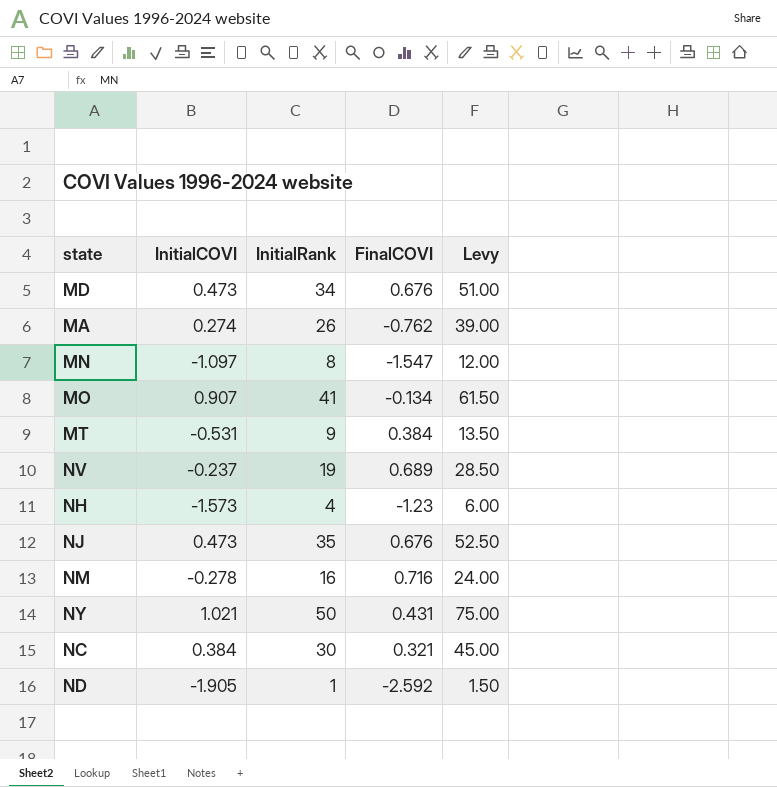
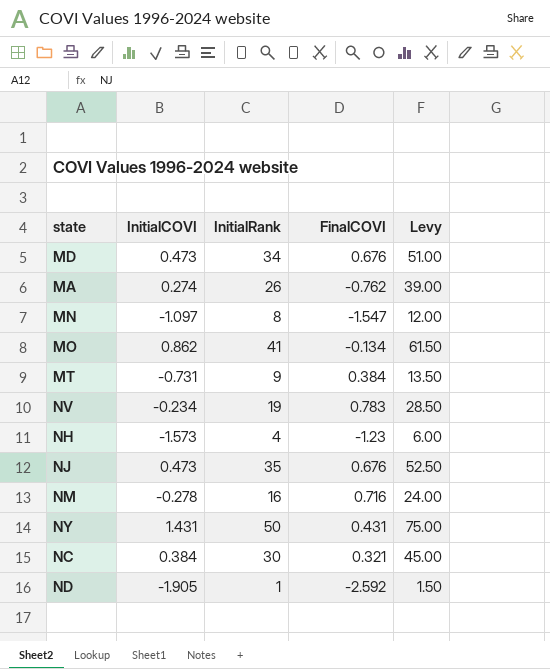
MO | InitialCOVI: 0.907 -> 0.862
MT | InitialCOVI: -0.531 -> -0.731
NV | InitialCOVI: -0.237 -> -0.234
NV | FinalCOVI: 0.689 -> 0.783
NY | InitialCOVI: 1.021 -> 1.431

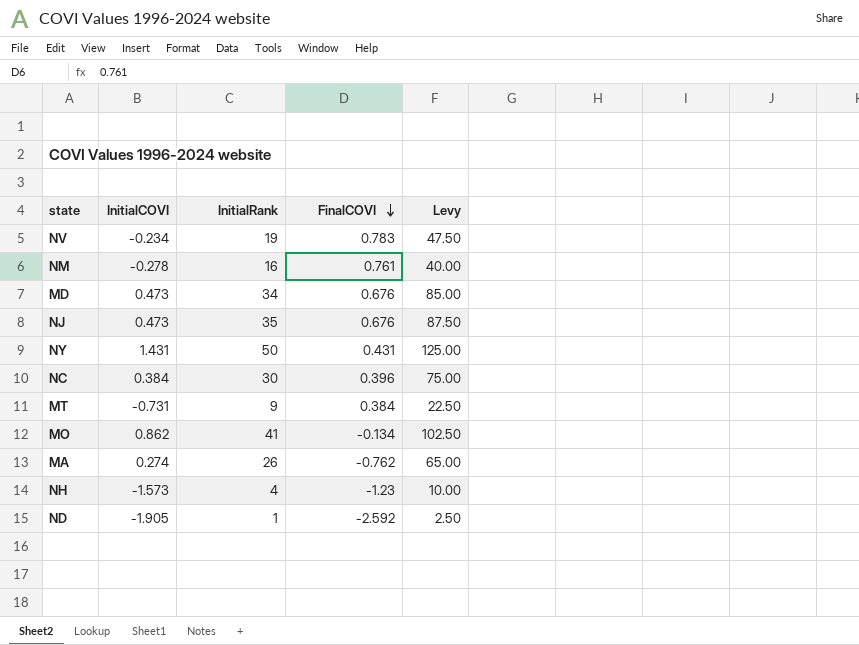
row order: none -> FinalCOVI descending
column Levy | formula: [InitialRank] * 1.5 -> [InitialRank] * 2.5
row MN: -1.097 | 8 | -1.547 | 12.00 -> none
NM | FinalCOVI: 0.716 -> 0.761
NC | FinalCOVI: 0.321 -> 0.396

